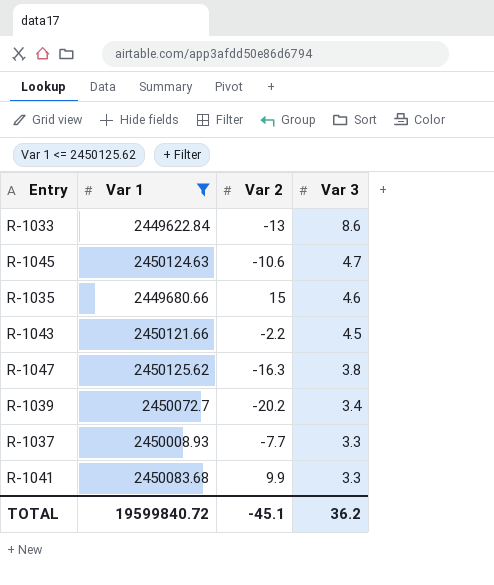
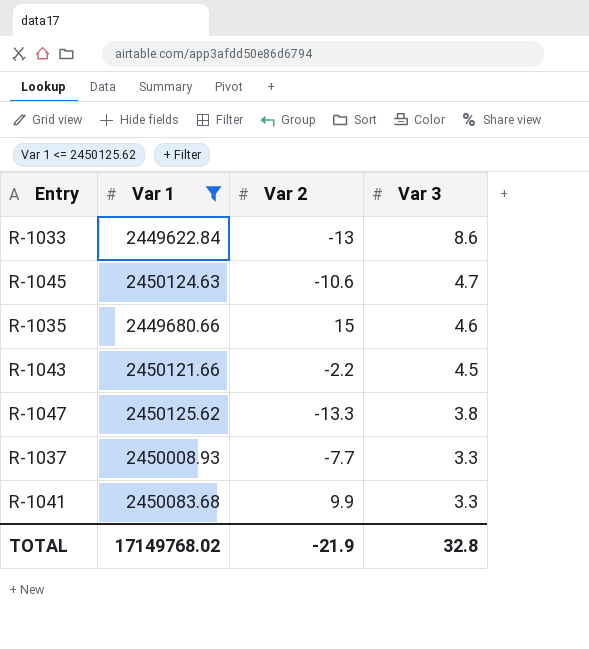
row R-1039: 2450072.7 | -20.2 | 3.4 -> none
R-1047 | Var 2: -16.3 -> -13.3
TOTAL | Var 1: 19599840.72 -> 17149768.02
TOTAL | Var 2: -45.1 -> -21.9
TOTAL | Var 3: 36.2 -> 32.8

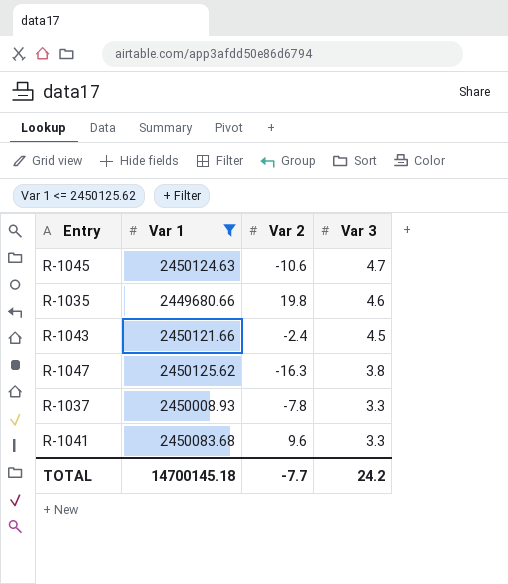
row R-1033: 2449622.84 | -13 | 8.6 -> none
R-1035 | Var 2: 15 -> 19.8
R-1043 | Var 2: -2.2 -> -2.4
R-1047 | Var 2: -13.3 -> -16.3
R-1037 | Var 2: -7.7 -> -7.8
R-1041 | Var 2: 9.9 -> 9.6
TOTAL | Var 1: 17149768.02 -> 14700145.18
TOTAL | Var 2: -21.9 -> -7.7
TOTAL | Var 3: 32.8 -> 24.2

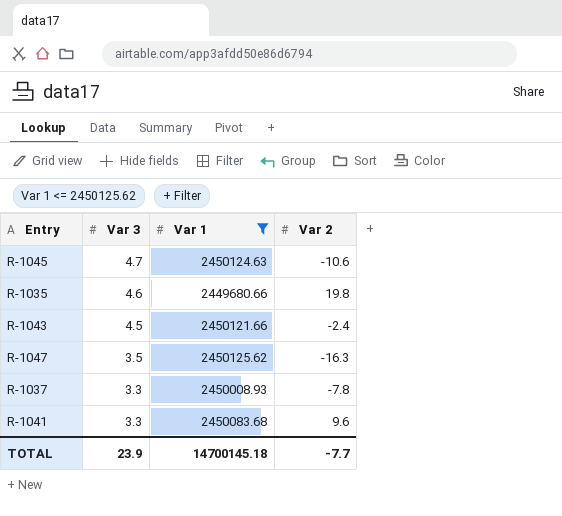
column Var 3 | position: 4 -> 2
R-1047 | Var 3: 3.8 -> 3.5
TOTAL | Var 3: 24.2 -> 23.9

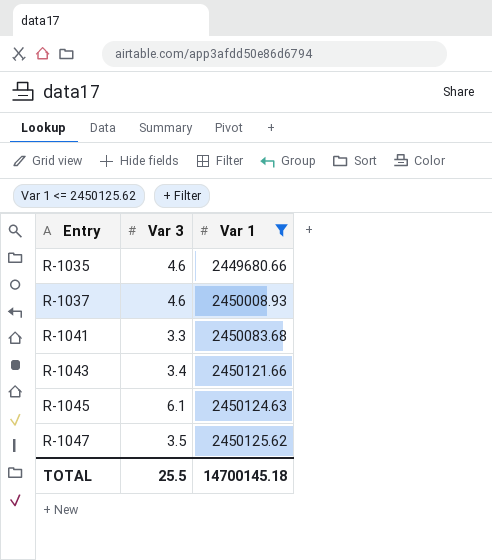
row order: Var 3 descending -> Entry ascending
column Var 2 | position: 4 -> none
R-1037 | Var 3: 3.3 -> 4.6
R-1043 | Var 3: 4.5 -> 3.4
R-1045 | Var 3: 4.7 -> 6.1
TOTAL | Var 3: 23.9 -> 25.5

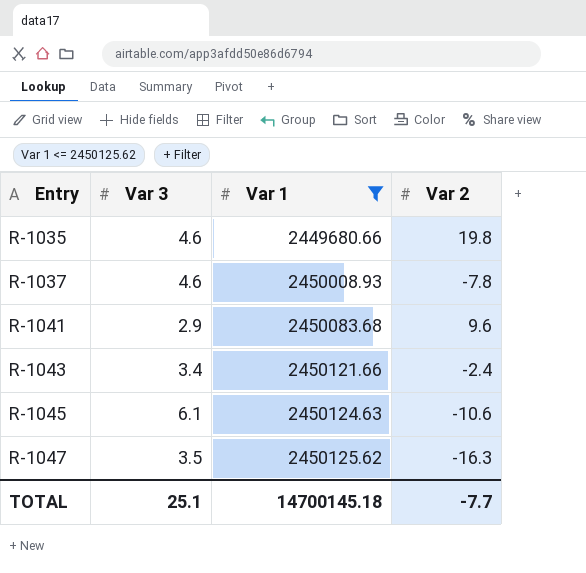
column Var 2 | position: none -> 4
R-1041 | Var 3: 3.3 -> 2.9
TOTAL | Var 3: 25.5 -> 25.1

